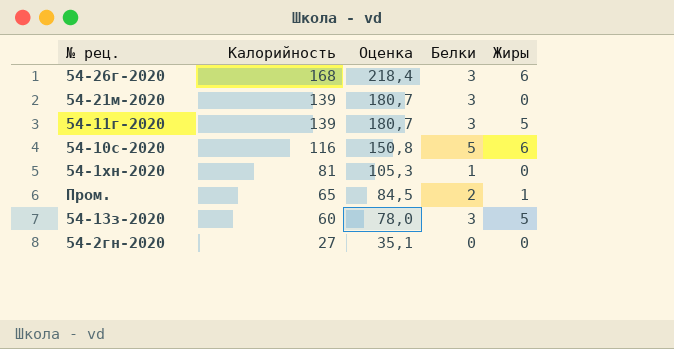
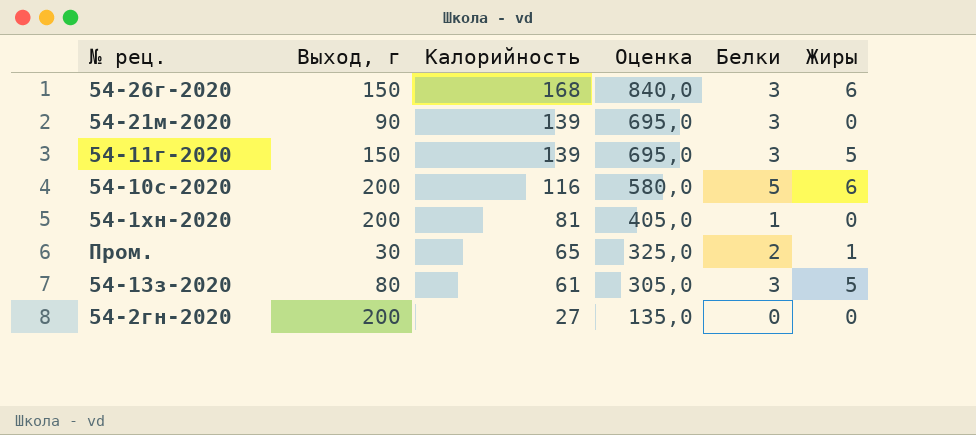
column Выход, г | position: none -> 2
column Оценка | formula: [Калорийность] * 1,3 -> [Калорийность] * 5
54-13з-2020 | Калорийность: 60 -> 61

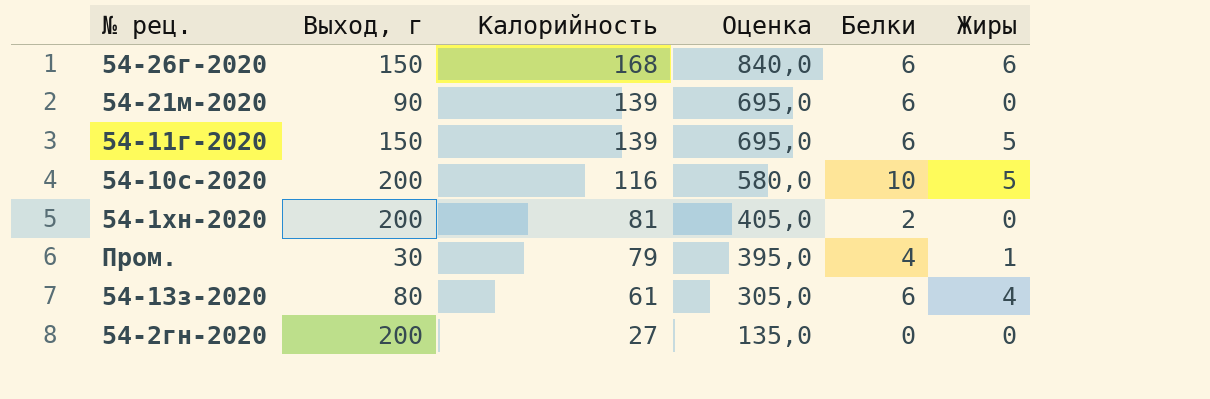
54-26г-2020 | Белки: 3 -> 6
54-21м-2020 | Белки: 3 -> 6
54-11г-2020 | Белки: 3 -> 6
54-10с-2020 | Белки: 5 -> 10
54-10с-2020 | Жиры: 6 -> 5
54-1хн-2020 | Белки: 1 -> 2
Пром. | Калорийность: 65 -> 79
Пром. | Оценка: 325,0 -> 395,0
Пром. | Белки: 2 -> 4
54-13з-2020 | Белки: 3 -> 6
54-13з-2020 | Жиры: 5 -> 4

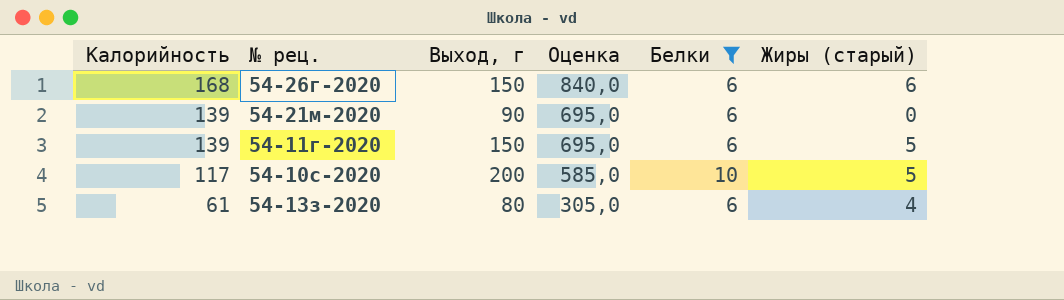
filter: none -> Белки >= 6
column Калорийность | position: 3 -> 1
column name: Жиры -> Жиры (старый)
54-10с-2020 | Калорийность: 116 -> 117
54-10с-2020 | Оценка: 580,0 -> 585,0

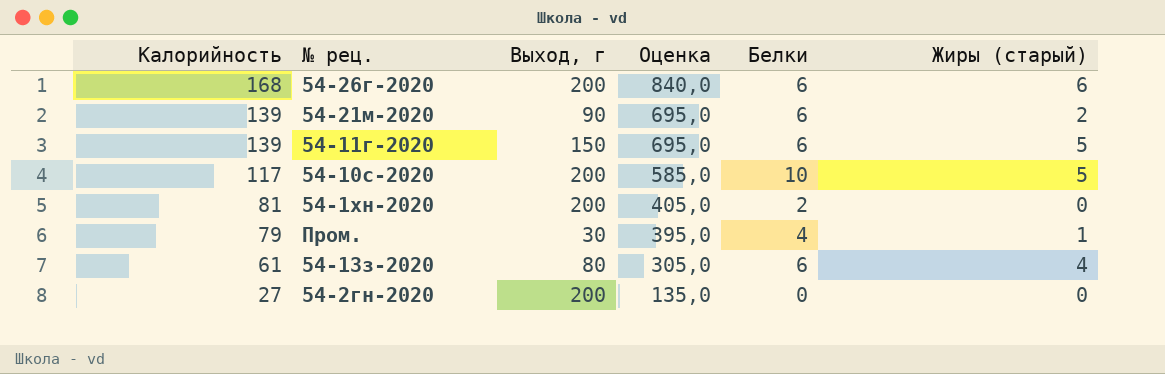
filter: Белки >= 6 -> none
54-26г-2020 | Выход, г: 150 -> 200
54-21м-2020 | Жиры (старый): 0 -> 2

